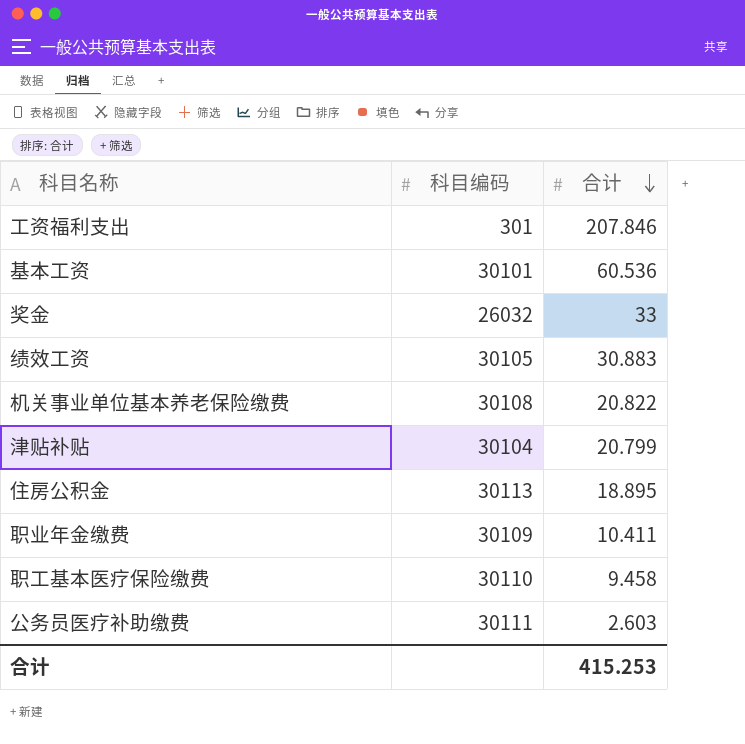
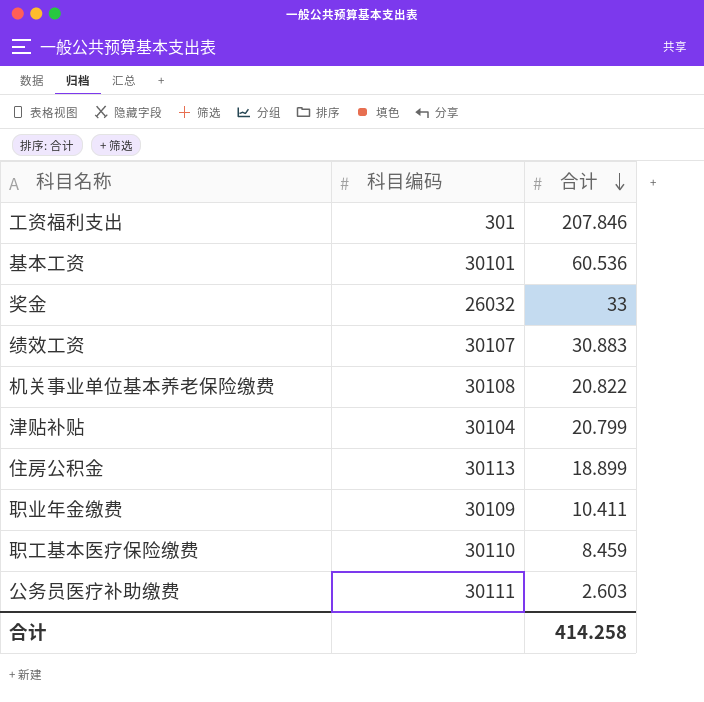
绩效工资 | 科目编码: 30105 -> 30107
住房公积金 | 合计: 18.895 -> 18.899
职工基本医疗保险缴费 | 合计: 9.458 -> 8.459
合计 | 合计: 415.253 -> 414.258

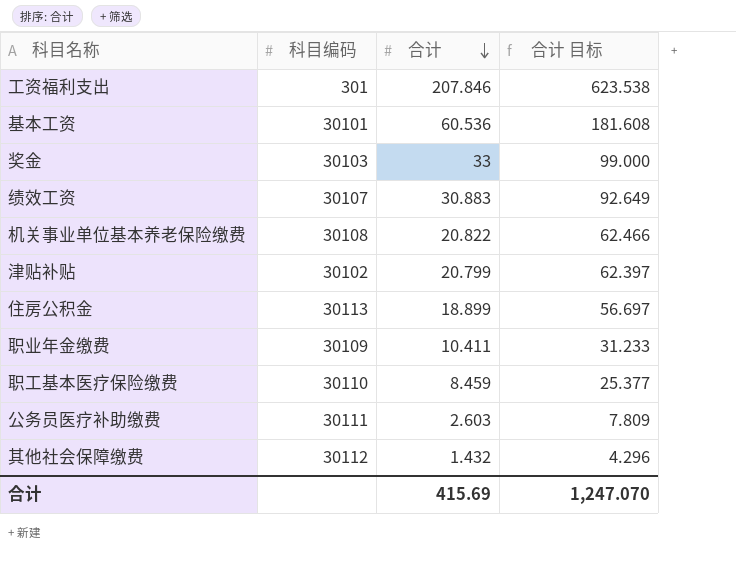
column 合计 目标 | formula: none -> [合计] * 3
奖金 | 科目编码: 26032 -> 30103
津贴补贴 | 科目编码: 30104 -> 30102
row 其他社会保障缴费: none -> 30112 | 1.432 | 4.296
合计 | 合计: 414.258 -> 415.69

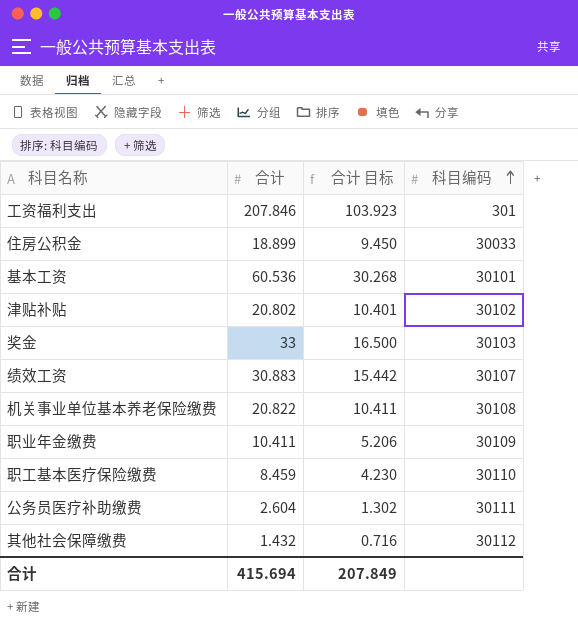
row order: 合计 descending -> 科目编码 ascending
column 合计 目标 | formula: [合计] * 3 -> [合计] * 0.5
column 科目编码 | position: 2 -> 4
住房公积金 | 科目编码: 30113 -> 30033
津贴补贴 | 合计: 20.799 -> 20.802
公务员医疗补助缴费 | 合计: 2.603 -> 2.604
合计 | 合计: 415.69 -> 415.694
合计 | 合计 目标: 1,247.070 -> 207.849

